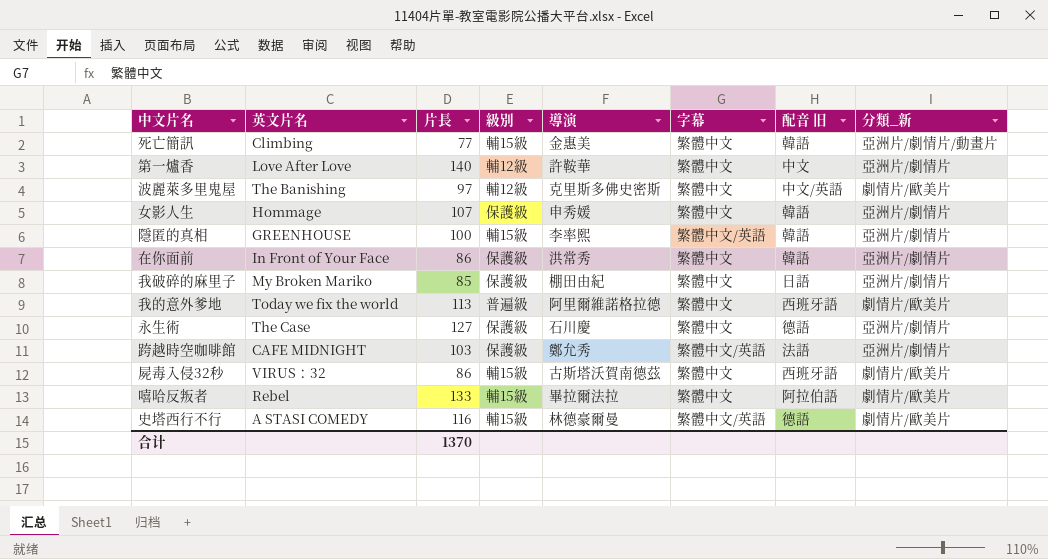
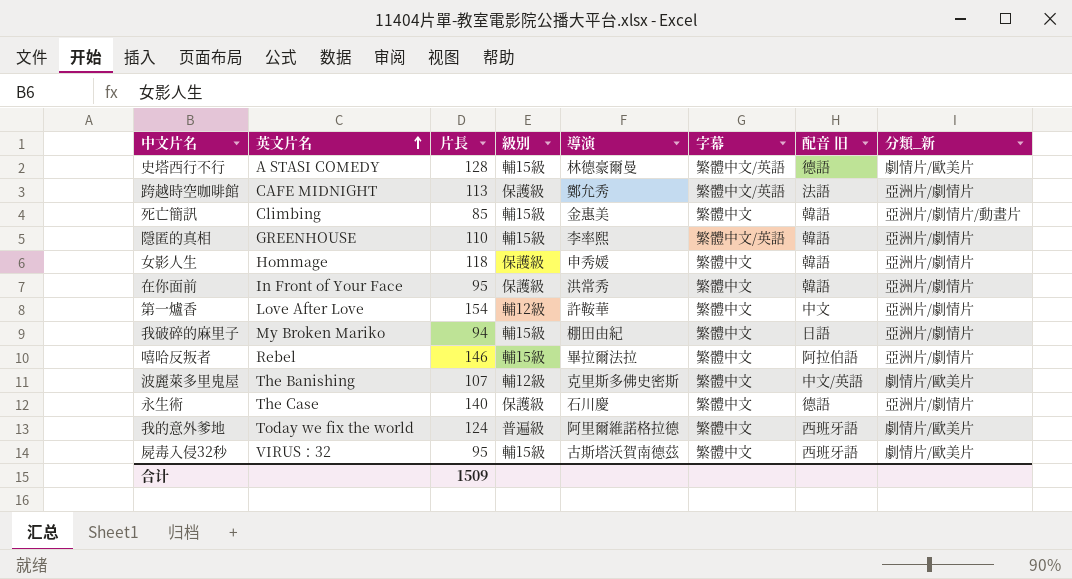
row order: none -> 英文片名 ascending
史塔西行不行 | 片長: 116 -> 128
跨越時空咖啡館 | 片長: 103 -> 113
死亡簡訊 | 片長: 77 -> 85
隱匿的真相 | 片長: 100 -> 110
女影人生 | 片長: 107 -> 118
在你面前 | 片長: 86 -> 95
第一爐香 | 片長: 140 -> 154
我破碎的麻里子 | 片長: 85 -> 94
我破碎的麻里子 | 級別: 保護級 -> 輔15級
嘻哈反叛者 | 片長: 133 -> 146
嘻哈反叛者 | 分類_新: 劇情片/歐美片 -> 亞洲片/劇情片
波麗萊多里鬼屋 | 片長: 97 -> 107
永生術 | 片長: 127 -> 140
我的意外爹地 | 片長: 113 -> 124
屍毒入侵32秒 | 片長: 86 -> 95
合计 | 片長: 1370 -> 1509

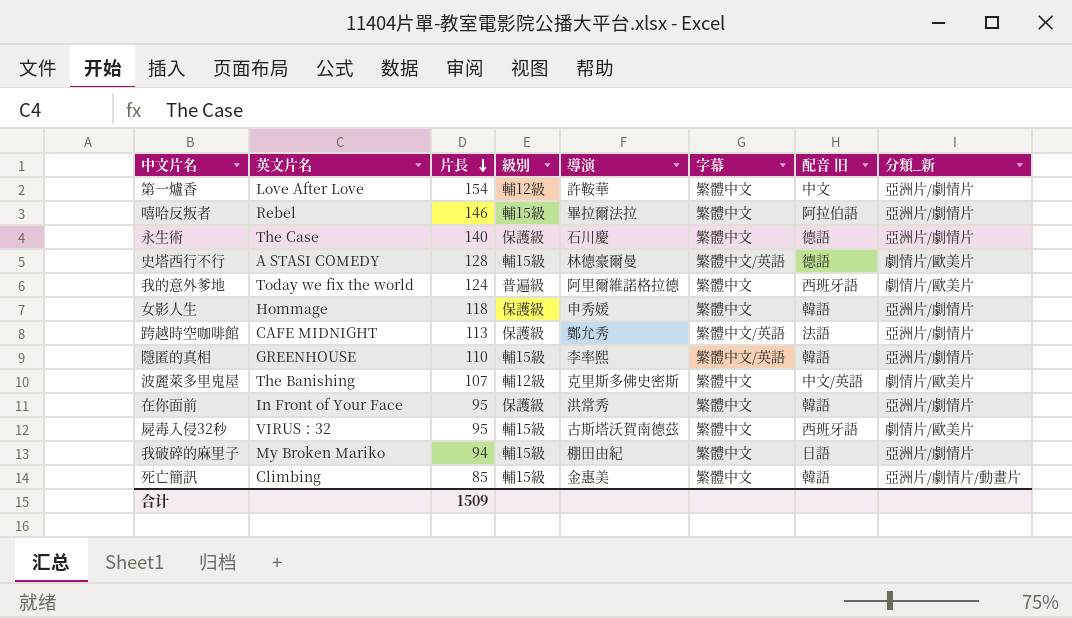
row order: 英文片名 ascending -> 片長 descending

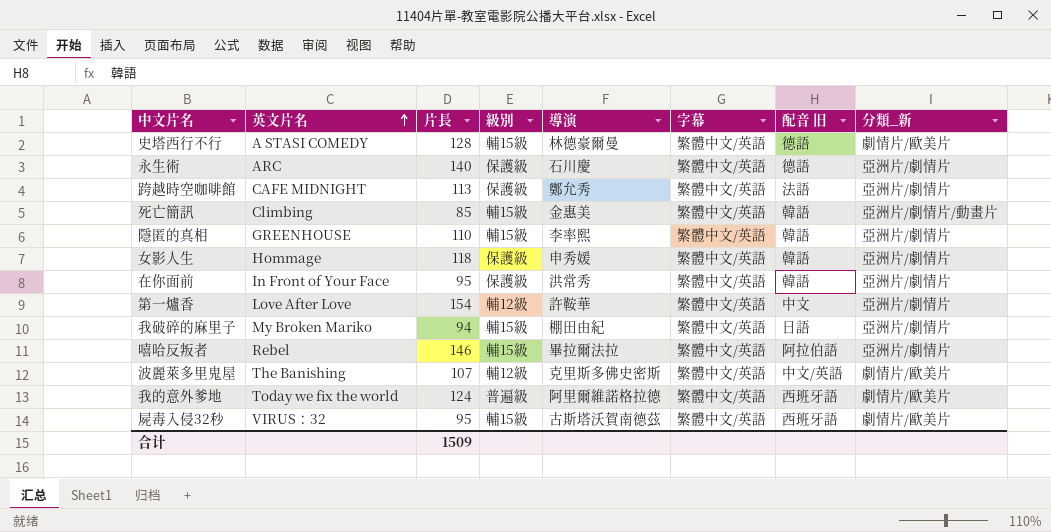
row order: 片長 descending -> 英文片名 ascending
永生術 | 英文片名: The Case -> ARC
永生術 | 字幕: 繁體中文 -> 繁體中文/英語
死亡簡訊 | 字幕: 繁體中文 -> 繁體中文/英語
女影人生 | 字幕: 繁體中文 -> 繁體中文/英語
在你面前 | 字幕: 繁體中文 -> 繁體中文/英語
第一爐香 | 字幕: 繁體中文 -> 繁體中文/英語
我破碎的麻里子 | 字幕: 繁體中文 -> 繁體中文/英語
嘻哈反叛者 | 字幕: 繁體中文 -> 繁體中文/英語
波麗萊多里鬼屋 | 字幕: 繁體中文 -> 繁體中文/英語
我的意外爹地 | 字幕: 繁體中文 -> 繁體中文/英語
屍毒入侵32秒 | 字幕: 繁體中文 -> 繁體中文/英語

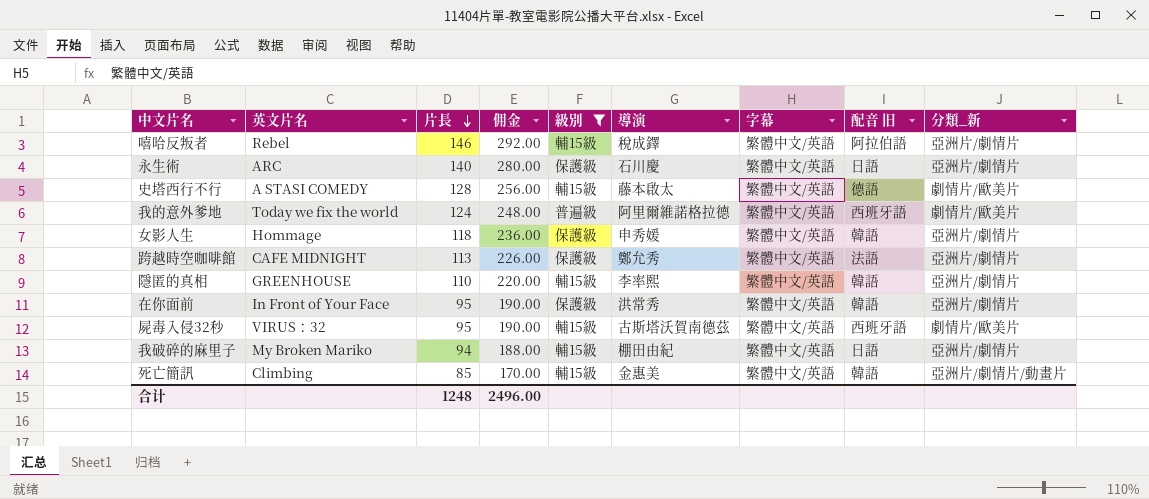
filter: none -> 級別 != 輔12級
row order: 英文片名 ascending -> 片長 descending
column 佣金 | formula: none -> [片長] * 2
嘻哈反叛者 | 導演: 畢拉爾法拉 -> 稅成鐸
永生術 | 配音 旧: 德語 -> 日語
史塔西行不行 | 導演: 林德豪爾曼 -> 藤本啟太
合计 | 片長: 1509 -> 1248

